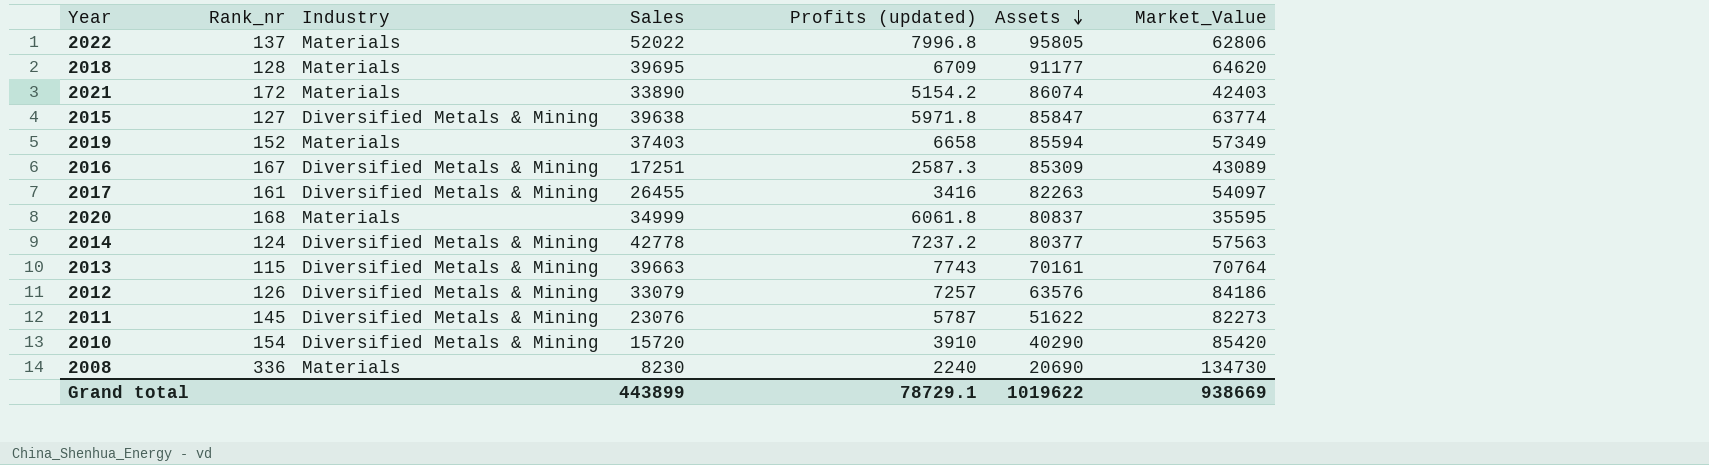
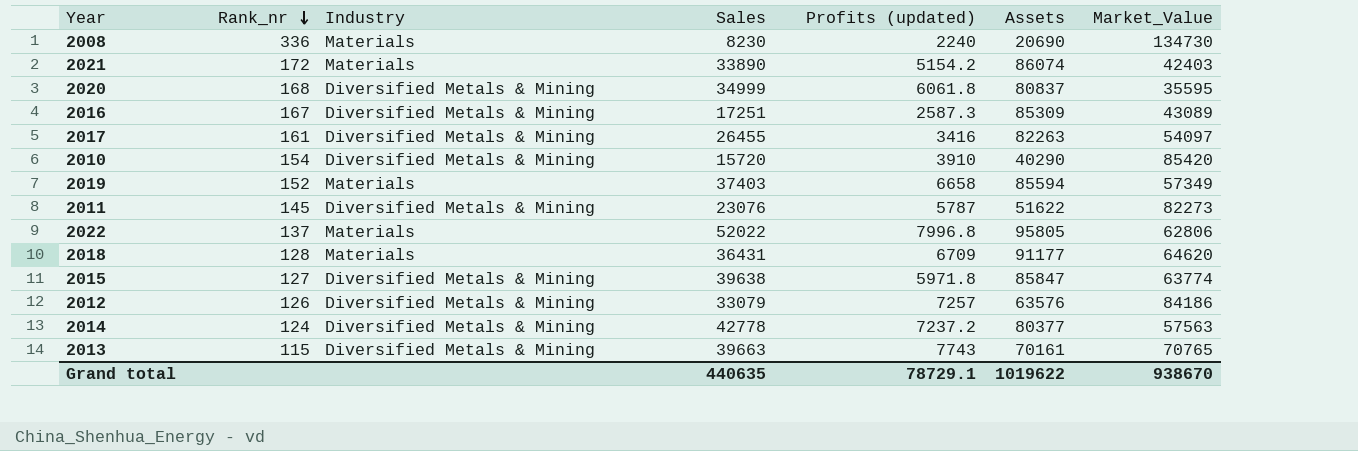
row order: Assets descending -> Rank_nr descending
2020 | Industry: Materials -> Diversified Metals & Mining
2018 | Sales: 39695 -> 36431
2013 | Market_Value: 70764 -> 70765
Grand total | Sales: 443899 -> 440635
Grand total | Market_Value: 938669 -> 938670

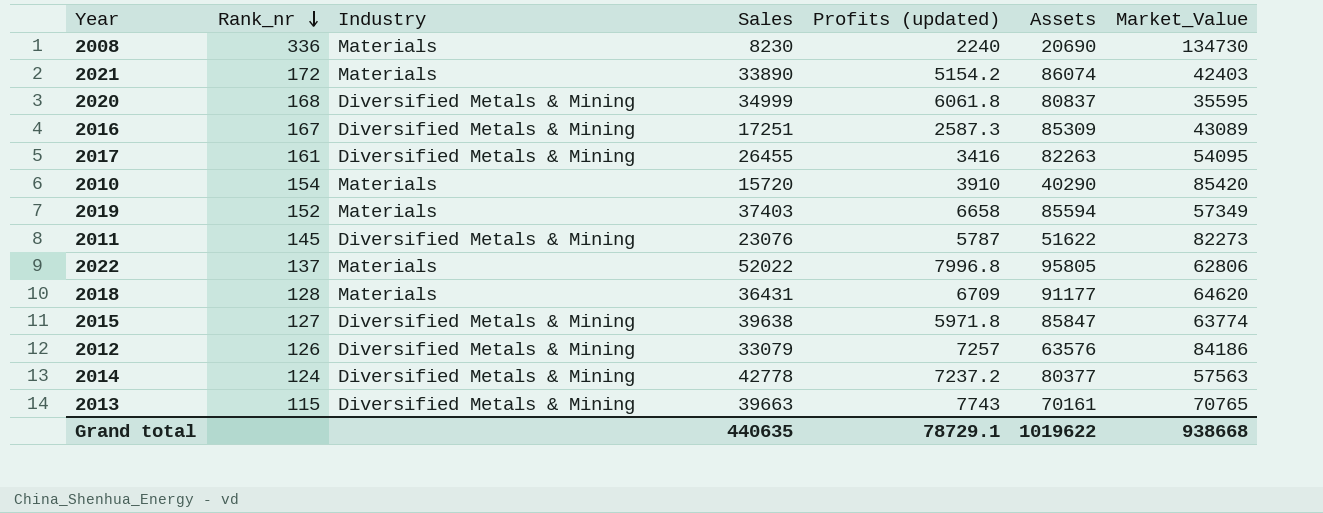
2017 | Market_Value: 54097 -> 54095
2010 | Industry: Diversified Metals & Mining -> Materials
Grand total | Market_Value: 938670 -> 938668

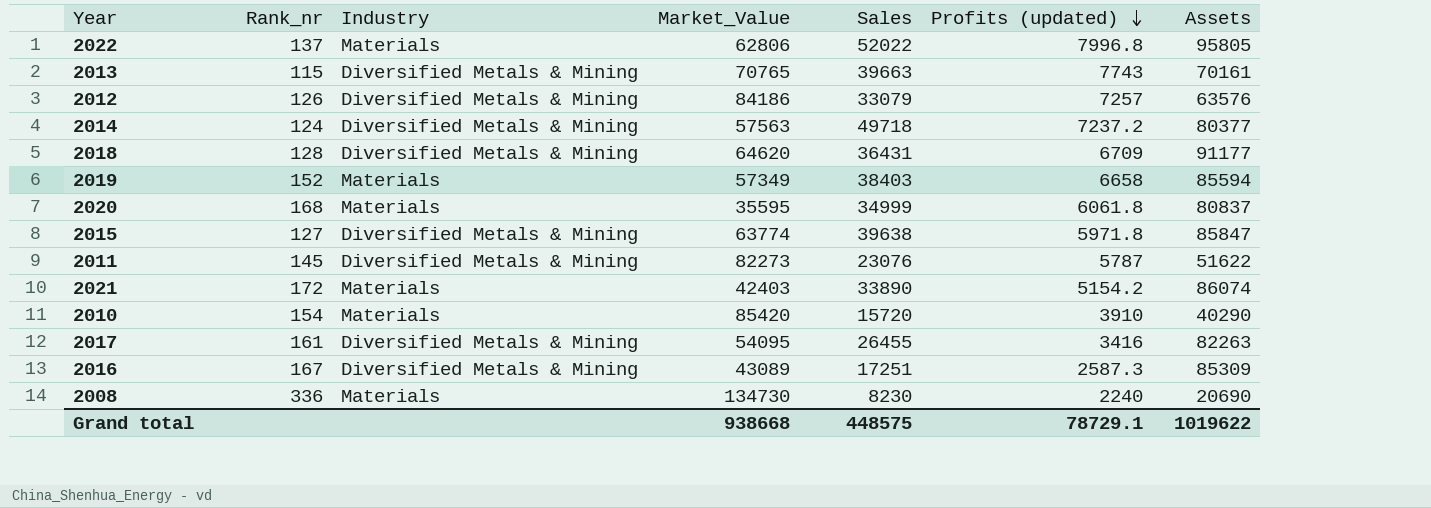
row order: Rank_nr descending -> Profits (updated) descending
column Market_Value | position: 7 -> 4
2014 | Sales: 42778 -> 49718
2018 | Industry: Materials -> Diversified Metals & Mining
2019 | Sales: 37403 -> 38403
2020 | Industry: Diversified Metals & Mining -> Materials
Grand total | Sales: 440635 -> 448575

